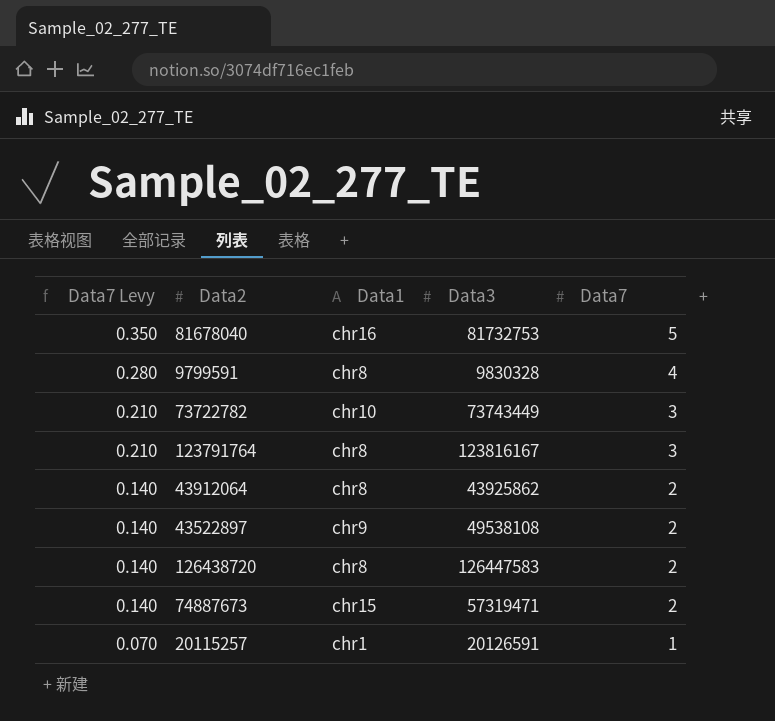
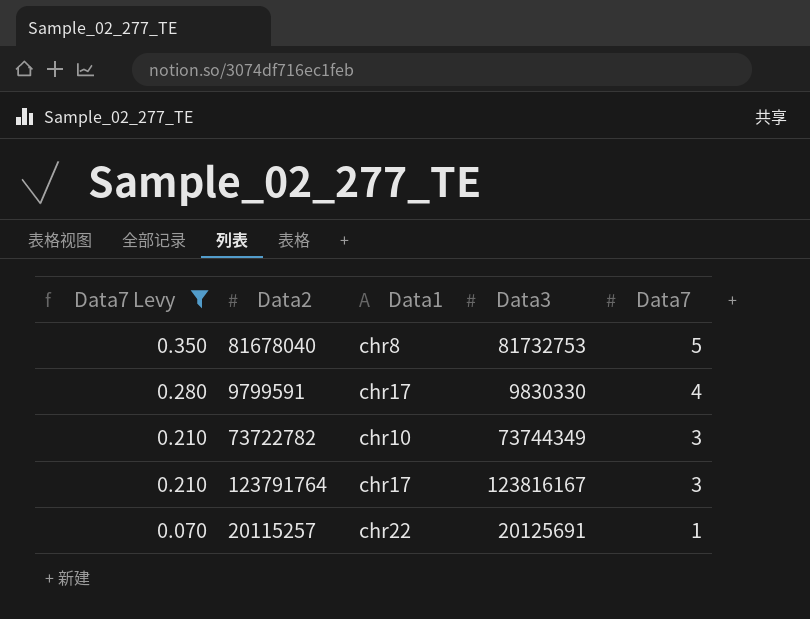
filter: none -> Data7 Levy != 0.140
81678040 | Data1: chr16 -> chr8
9799591 | Data1: chr8 -> chr17
9799591 | Data3: 9830328 -> 9830330
73722782 | Data3: 73743449 -> 73744349
123791764 | Data1: chr8 -> chr17
20115257 | Data1: chr1 -> chr22
20115257 | Data3: 20126591 -> 20125691

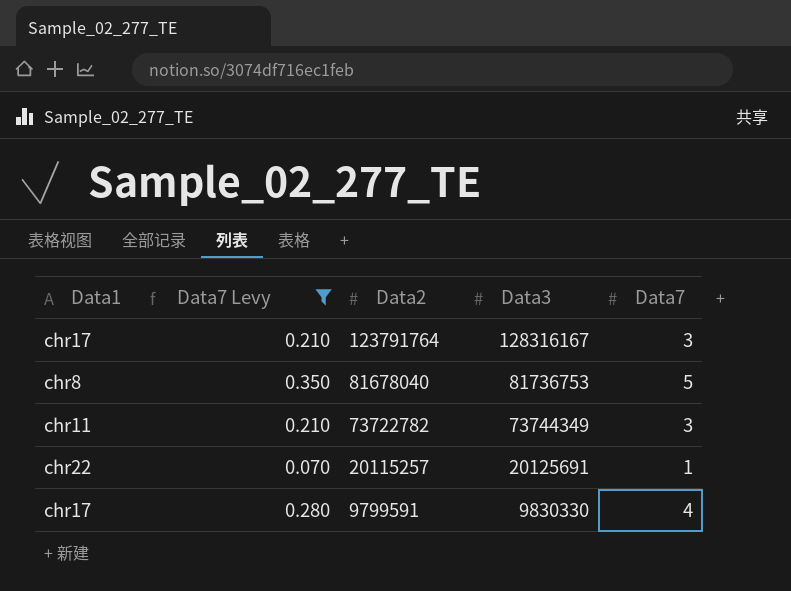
row order: Data7 Levy descending -> Data2 descending
column Data1 | position: 3 -> 1
123791764 | Data3: 123816167 -> 128316167
81678040 | Data3: 81732753 -> 81736753
73722782 | Data1: chr10 -> chr11

